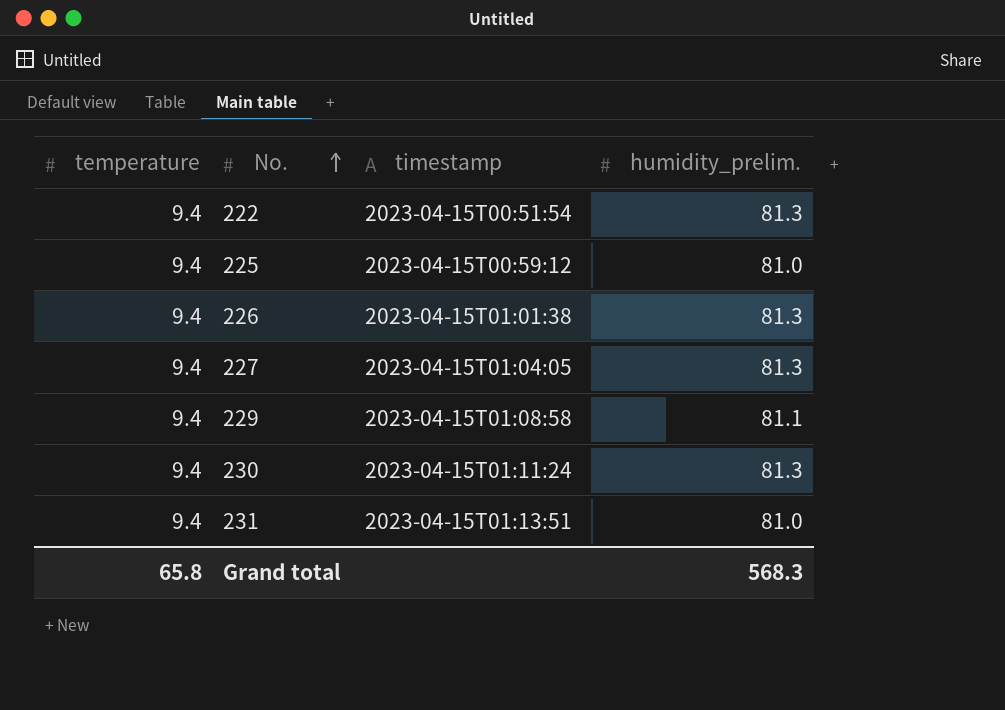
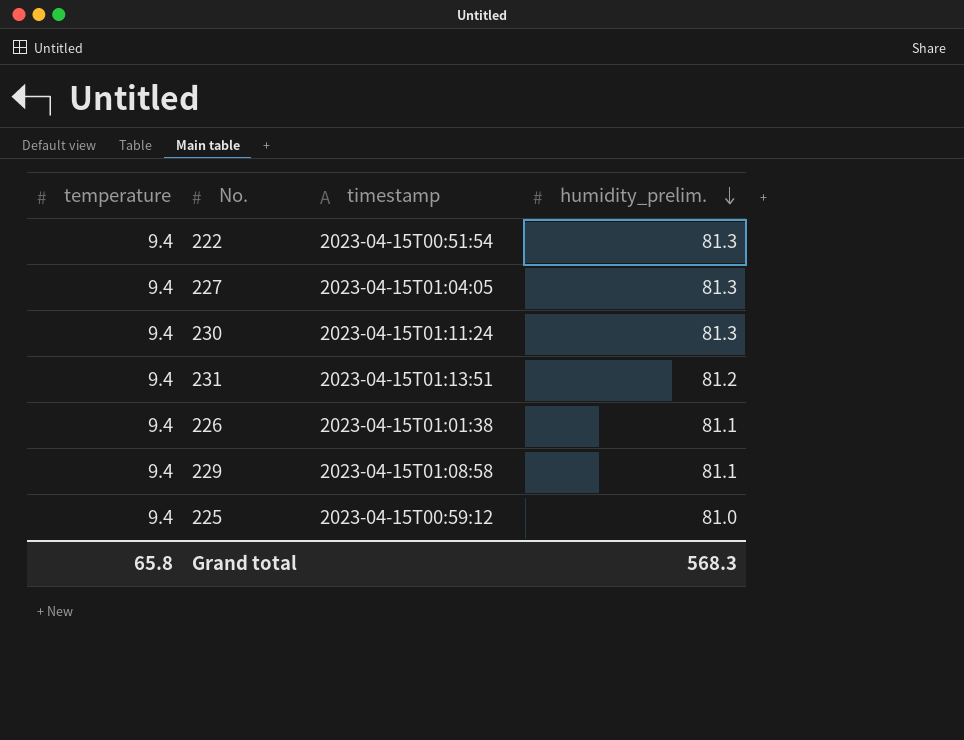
row order: No. ascending -> humidity_prelim. descending
231 | humidity_prelim.: 81.0 -> 81.2
226 | humidity_prelim.: 81.3 -> 81.1

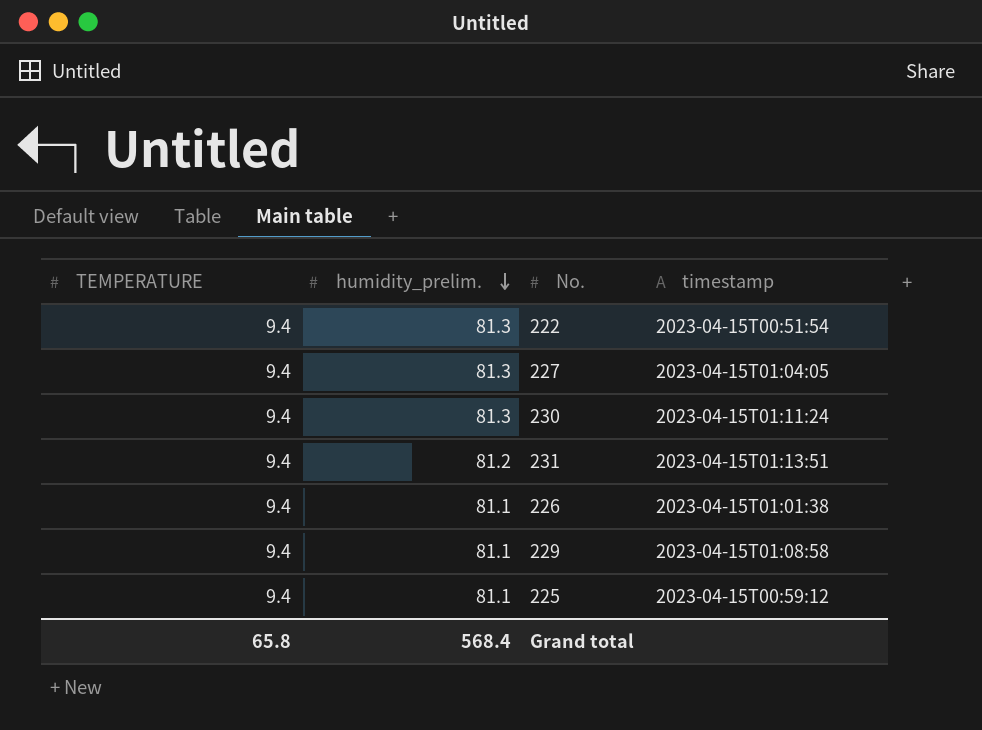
column name: temperature -> TEMPERATURE
column humidity_prelim. | position: 4 -> 2
225 | humidity_prelim.: 81.0 -> 81.1
Grand total | humidity_prelim.: 568.3 -> 568.4

